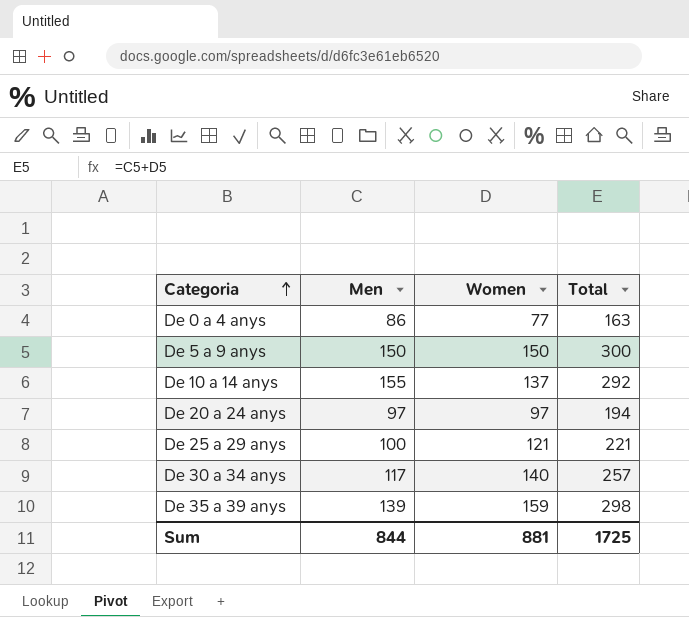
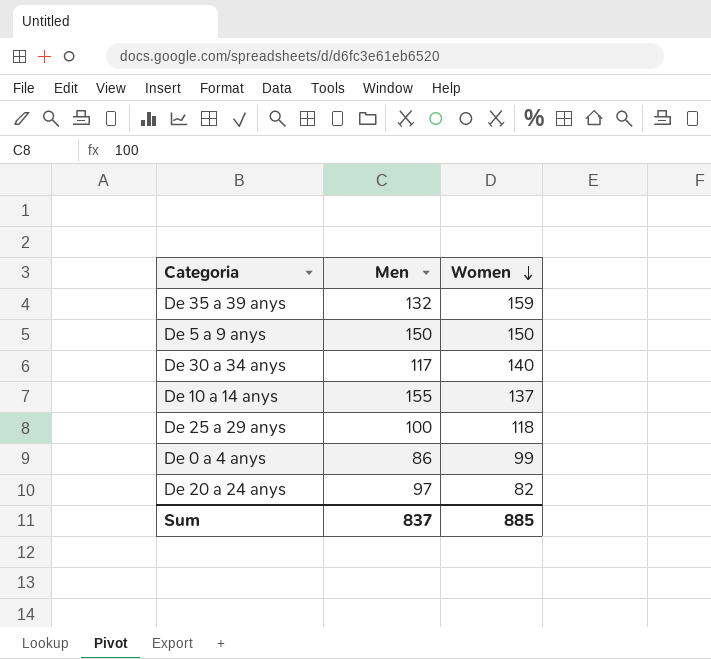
row order: Categoria ascending -> Women descending
column Total | formula: [Men] + [Women] -> none
De 35 a 39 anys | Men: 139 -> 132
De 25 a 29 anys | Women: 121 -> 118
De 0 a 4 anys | Women: 77 -> 99
De 20 a 24 anys | Women: 97 -> 82
Sum | Men: 844 -> 837
Sum | Women: 881 -> 885

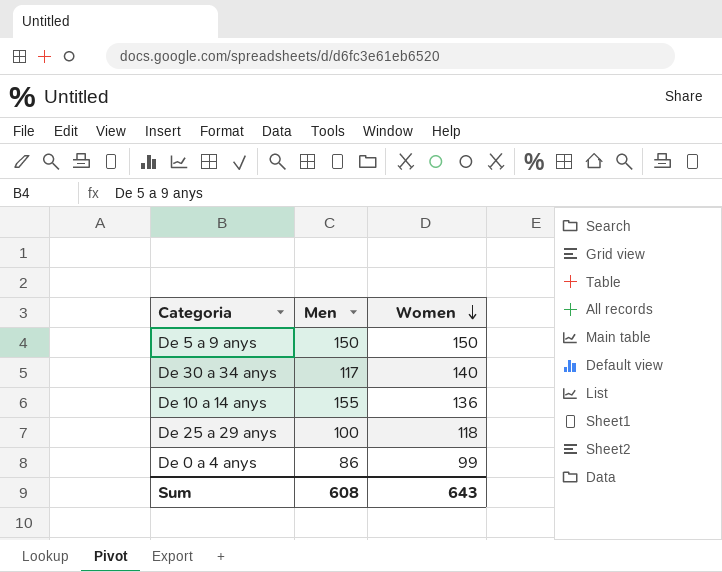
row De 35 a 39 anys: 132 | 159 -> none
row De 20 a 24 anys: 97 | 82 -> none
De 10 a 14 anys | Women: 137 -> 136
Sum | Men: 837 -> 608
Sum | Women: 885 -> 643

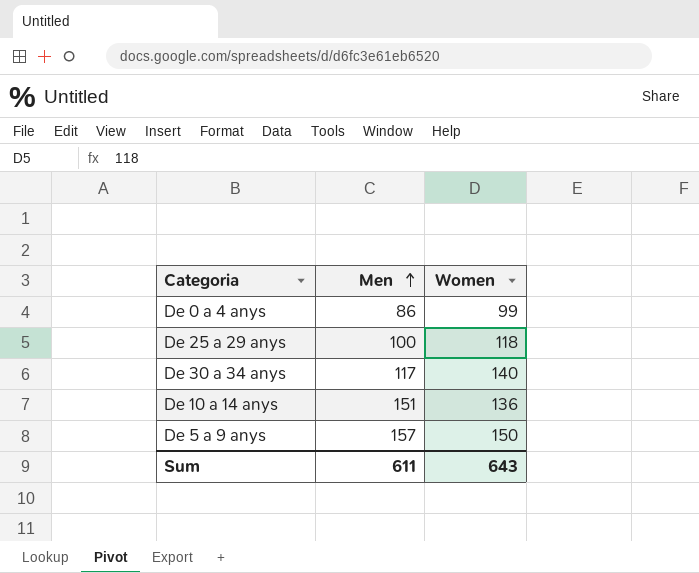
row order: Women descending -> Men ascending
De 10 a 14 anys | Men: 155 -> 151
De 5 a 9 anys | Men: 150 -> 157
Sum | Men: 608 -> 611

